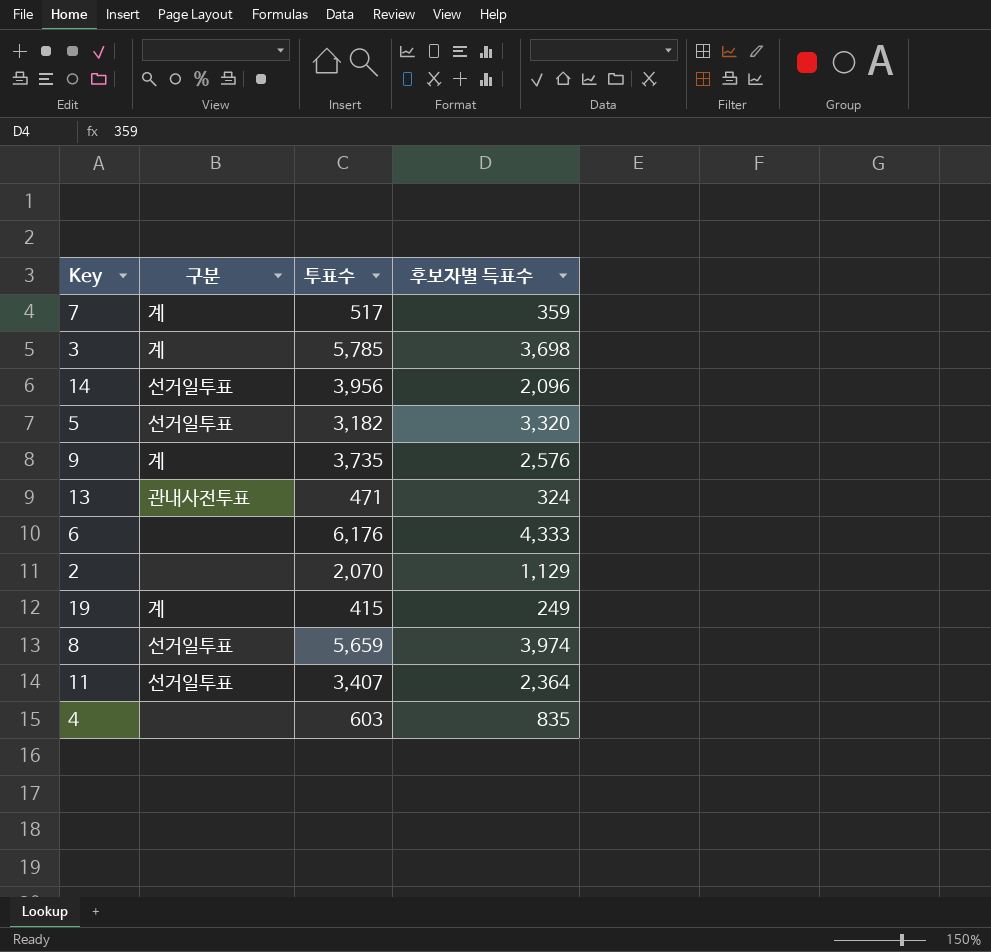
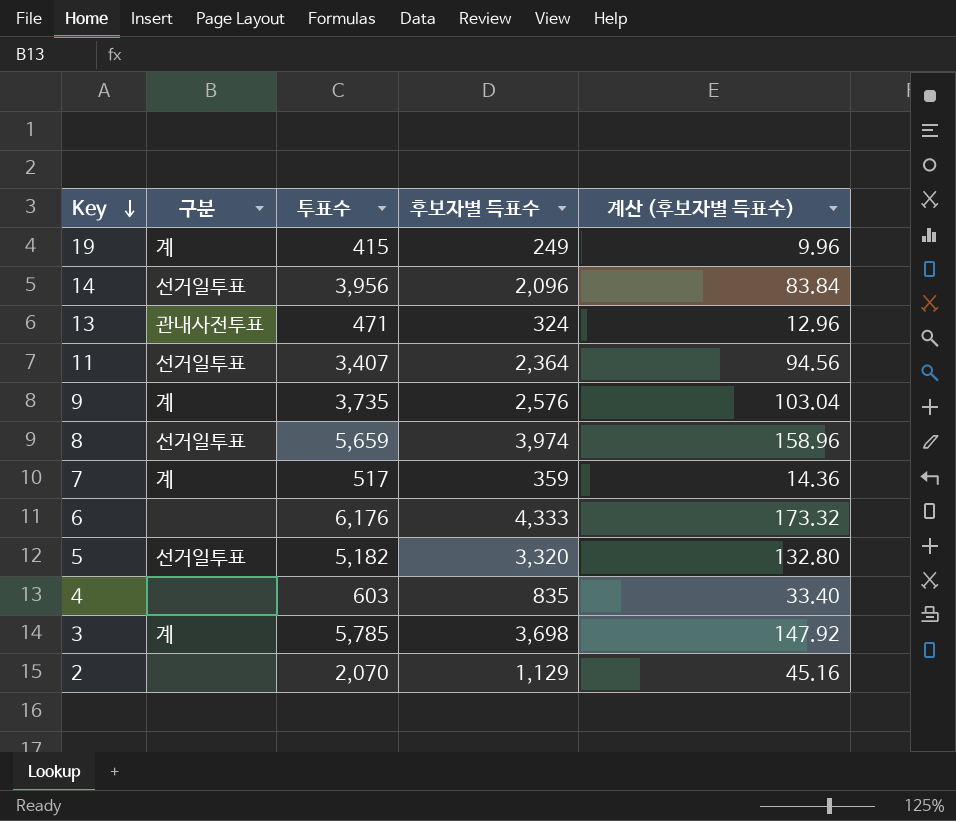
row order: none -> Key descending
column 계산 (후보자별 득표수) | formula: none -> [후보자별 득표수] * 0.04
5 | 투표수: 3,182 -> 5,182

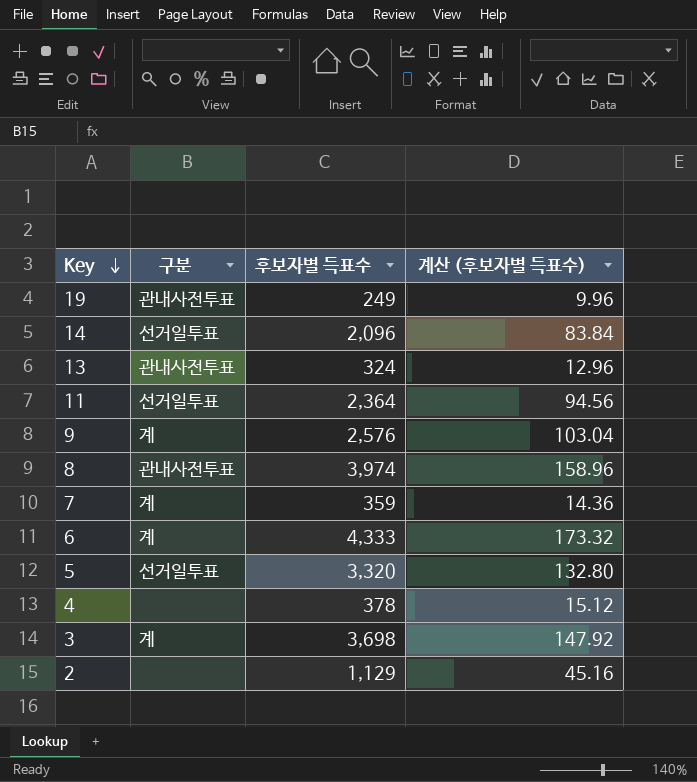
column 투표수 | position: 3 -> none
19 | 구분: 계 -> 관내사전투표
8 | 구분: 선거일투표 -> 관내사전투표
6 | 구분: none -> 계
4 | 후보자별 득표수: 835 -> 378
4 | 계산 (후보자별 득표수): 33.40 -> 15.12

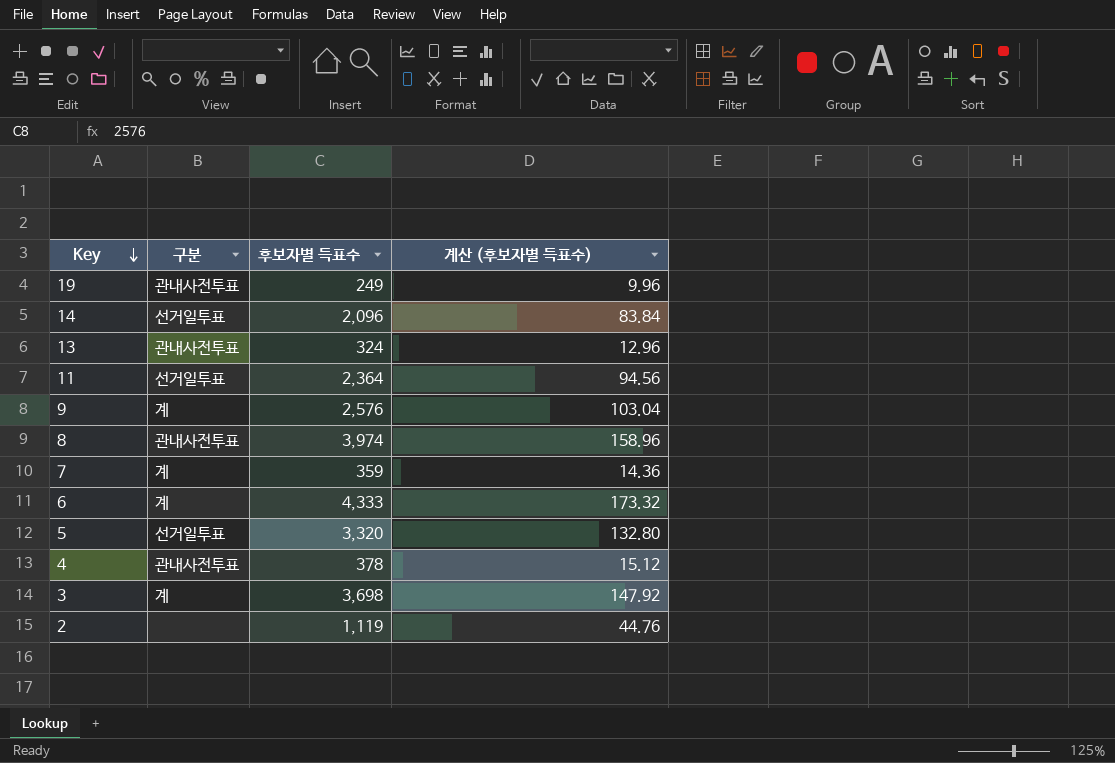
4 | 구분: none -> 관내사전투표
2 | 후보자별 득표수: 1,129 -> 1,119
2 | 계산 (후보자별 득표수): 45.16 -> 44.76

